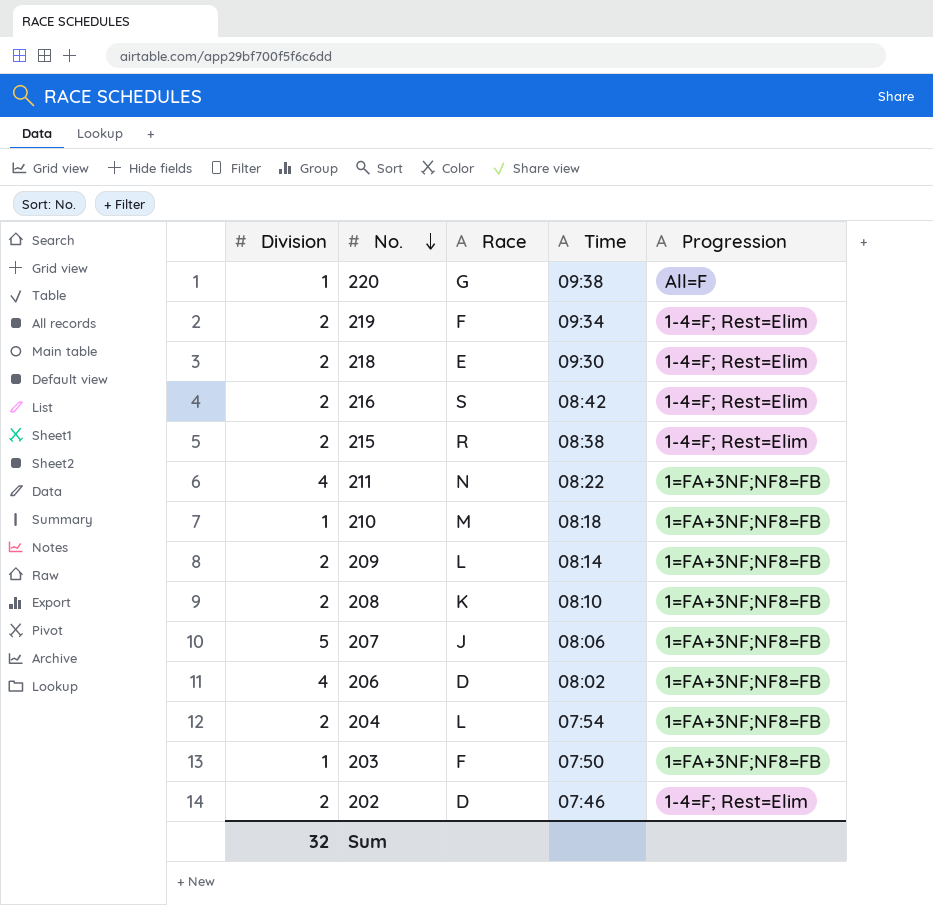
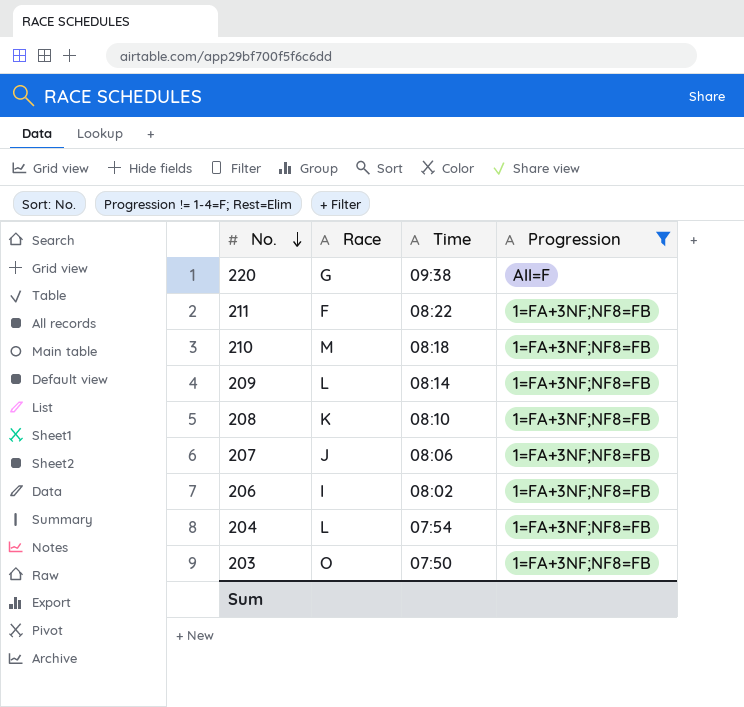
filter: none -> Progression != 1-4=F; Rest=Elim
column Division | position: 1 -> none
211 | Race: N -> F
206 | Race: D -> I
203 | Race: F -> O

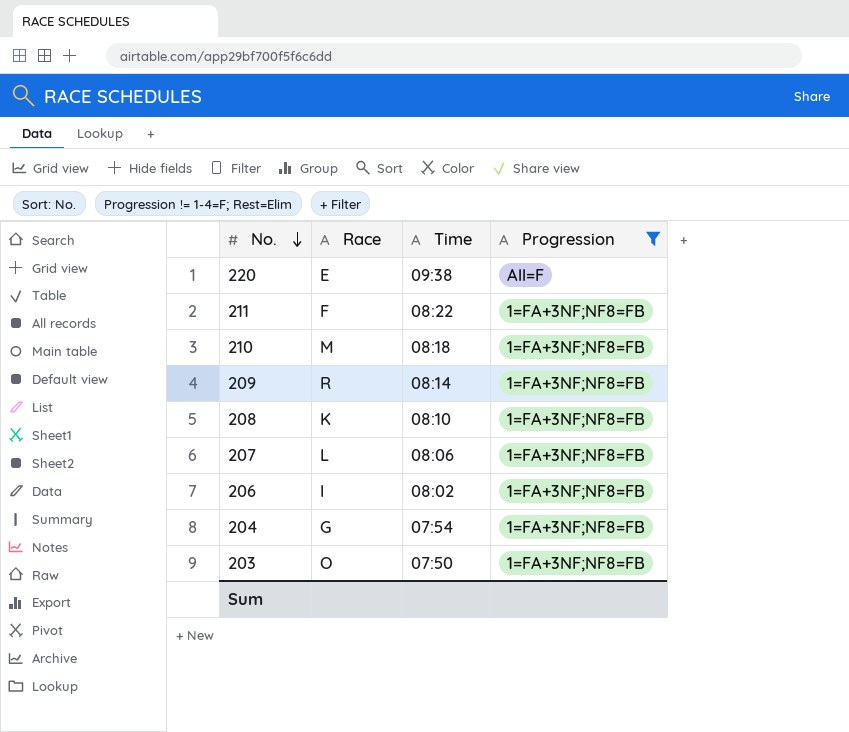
220 | Race: G -> E
209 | Race: L -> R
207 | Race: J -> L
204 | Race: L -> G

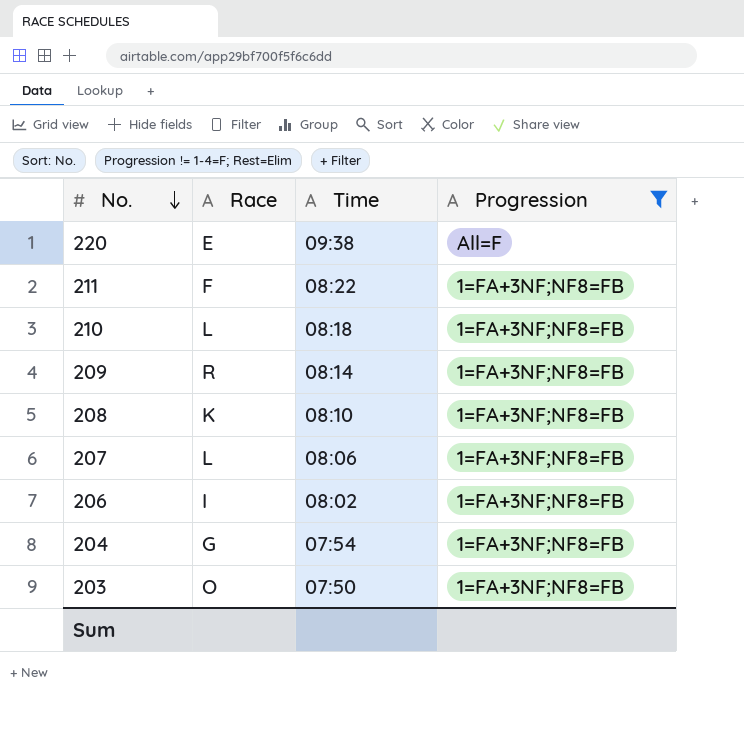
210 | Race: M -> L

